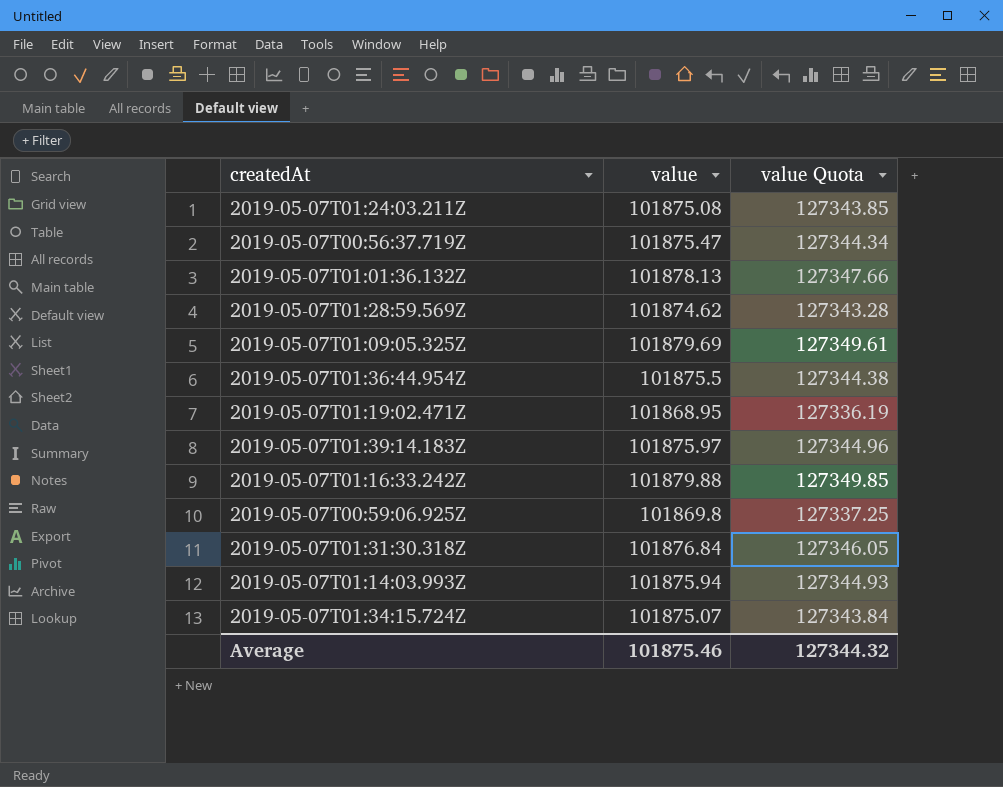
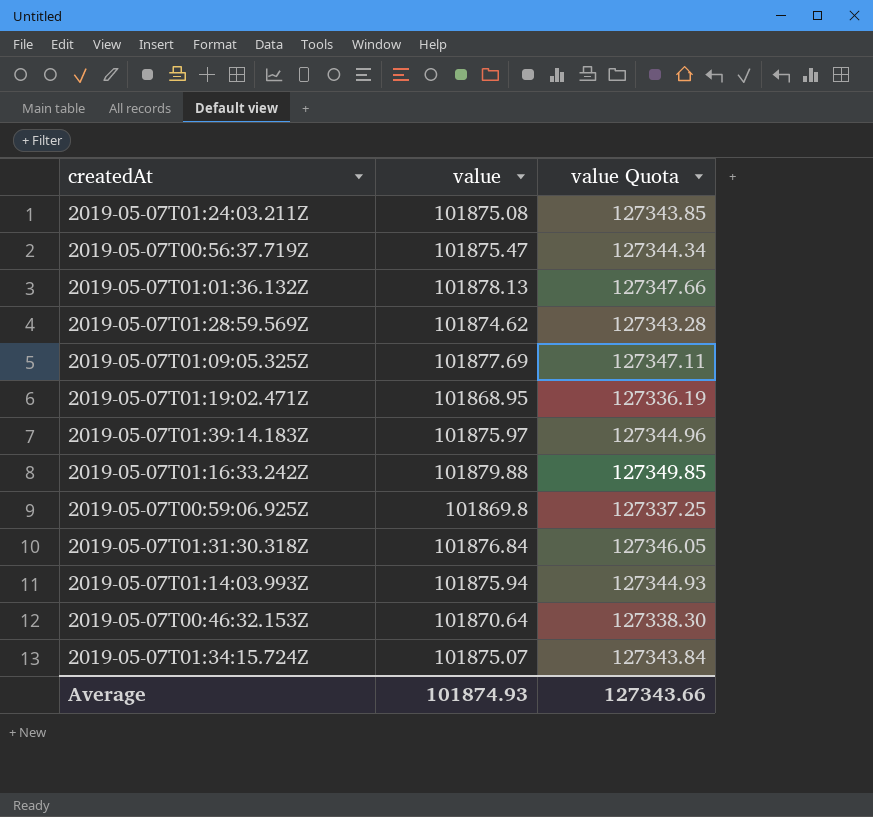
row 2019-05-07T01:36:44.954Z: 101875.5 | 127344.38 -> none
2019-05-07T01:09:05.325Z | value: 101879.69 -> 101877.69
2019-05-07T01:09:05.325Z | value Quota: 127349.61 -> 127347.11
row 2019-05-07T00:46:32.153Z: none -> 101870.64 | 127338.30
Average | value: 101875.46 -> 101874.93
Average | value Quota: 127344.32 -> 127343.66

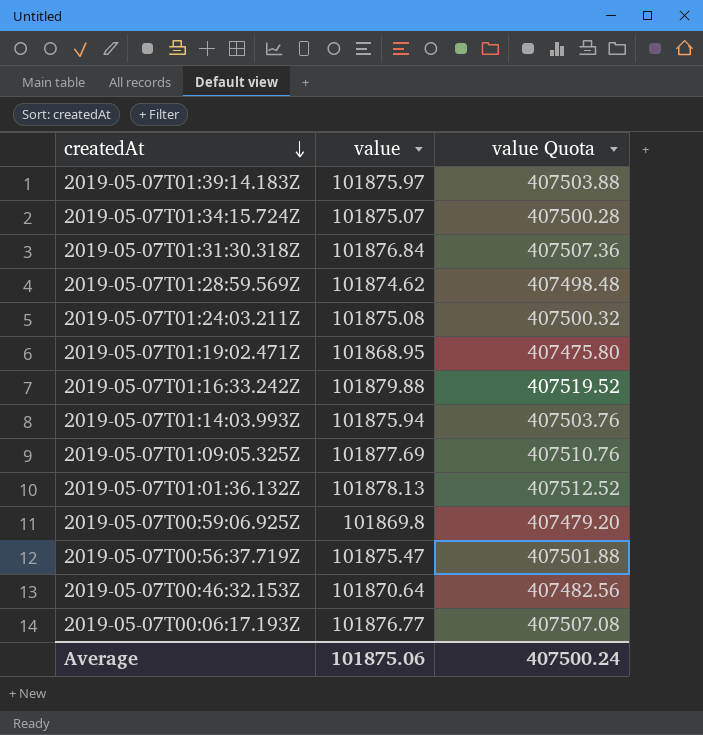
row order: none -> createdAt descending
column value Quota | formula: [value] * 1.25 -> [value] * 4
row 2019-05-07T00:06:17.193Z: none -> 101876.77 | 407507.08
Average | value: 101874.93 -> 101875.06
Average | value Quota: 127343.66 -> 407500.24

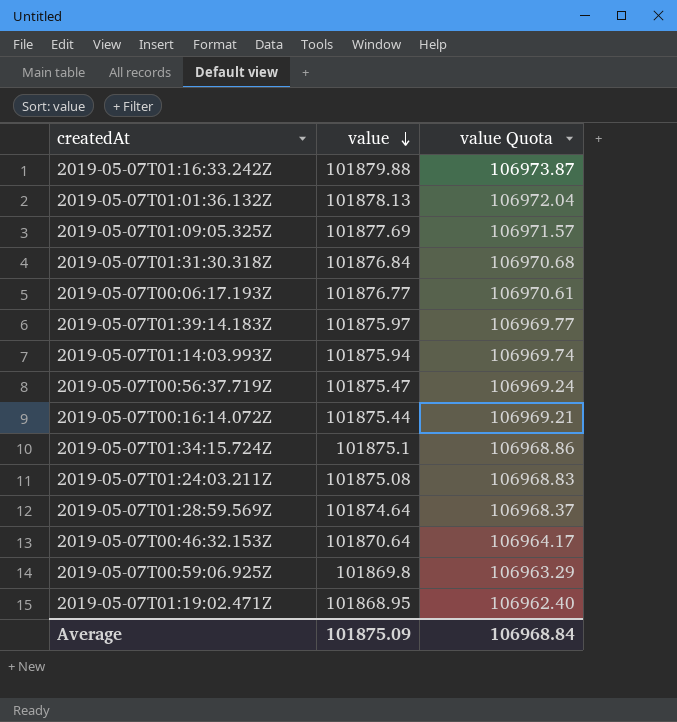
row order: createdAt descending -> value descending
column value Quota | formula: [value] * 4 -> [value] * 1.05
row 2019-05-07T00:16:14.072Z: none -> 101875.44 | 106969.21
2019-05-07T01:34:15.724Z | value: 101875.07 -> 101875.1
2019-05-07T01:28:59.569Z | value: 101874.62 -> 101874.64
Average | value: 101875.06 -> 101875.09
Average | value Quota: 407500.24 -> 106968.84

